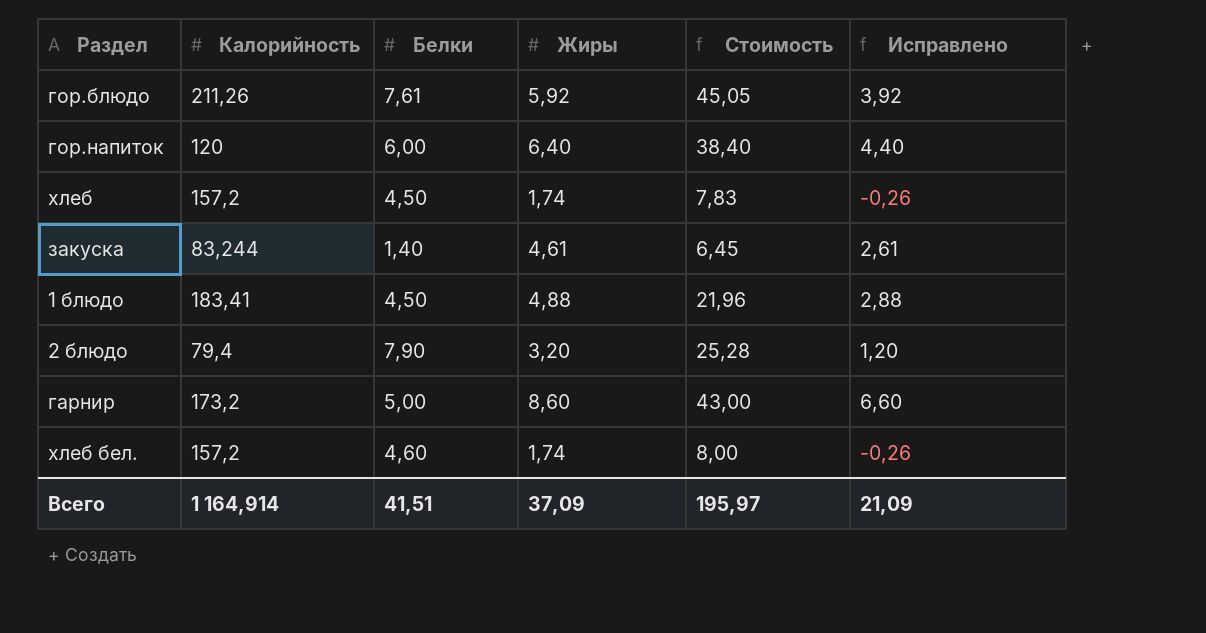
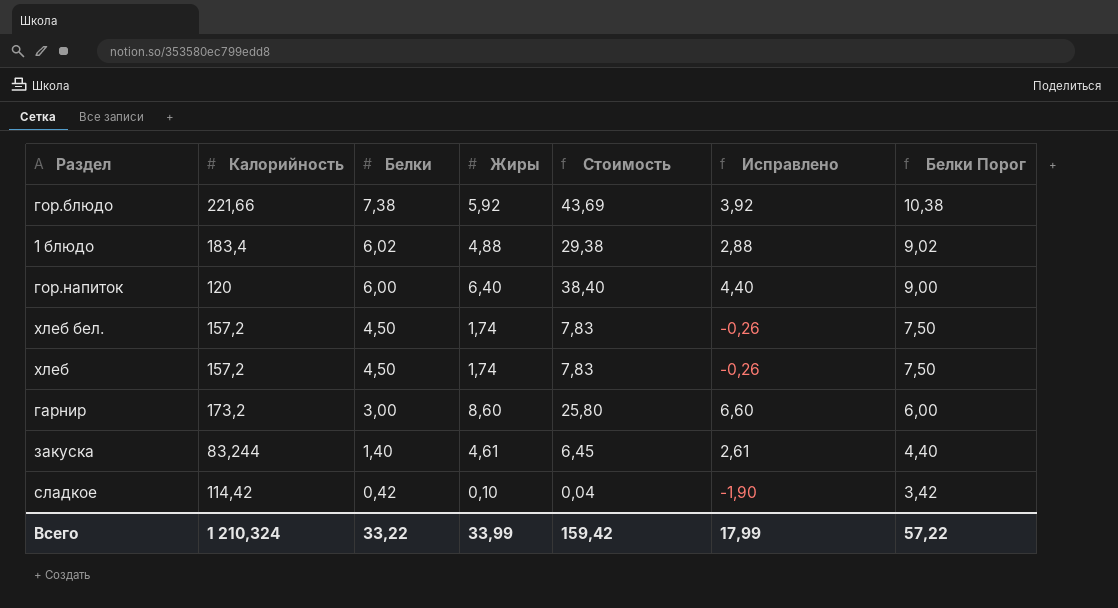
row order: none -> Белки descending
column Белки Порог | formula: none -> [Белки] + 3
row 2 блюдо: 79,4 | 7,90 | 3,20 | 25,28 | 1,20 -> none
гор.блюдо | Калорийность: 211,26 -> 221,66
гор.блюдо | Белки: 7,61 -> 7,38
гор.блюдо | Стоимость: 45,05 -> 43,69
1 блюдо | Калорийность: 183,41 -> 183,4
1 блюдо | Белки: 4,50 -> 6,02
1 блюдо | Стоимость: 21,96 -> 29,38
хлеб бел. | Белки: 4,60 -> 4,50
хлеб бел. | Стоимость: 8,00 -> 7,83
гарнир | Белки: 5,00 -> 3,00
гарнир | Стоимость: 43,00 -> 25,80
row сладкое: none -> 114,42 | 0,42 | 0,10 | 0,04 | -1,90 | 3,42
Всего | Калорийность: 1 164,914 -> 1 210,324
Всего | Белки: 41,51 -> 33,22
Всего | Жиры: 37,09 -> 33,99
Всего | Стоимость: 195,97 -> 159,42
Всего | Исправлено: 21,09 -> 17,99

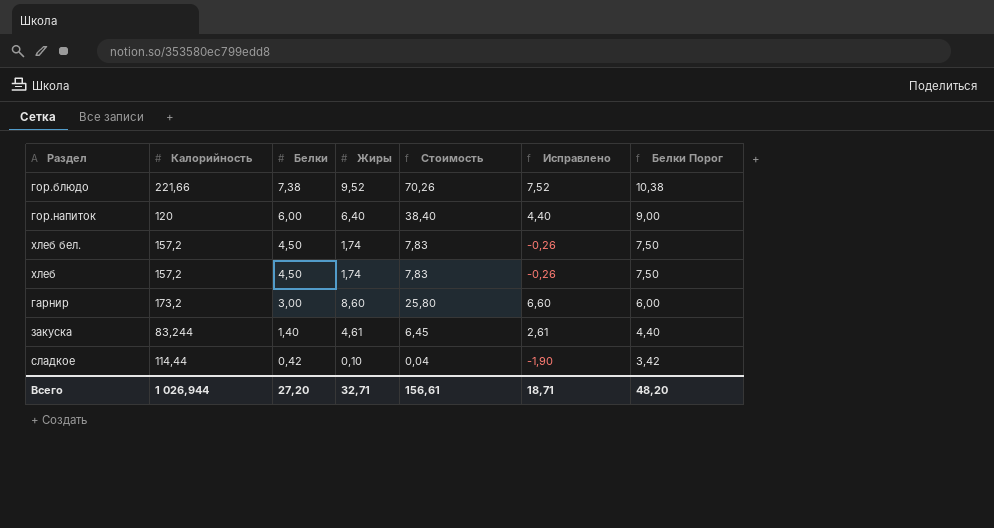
row 1 блюдо: 183,4 | 6,02 | 4,88 | 29,38 | 2,88 | 9,02 -> none
гор.блюдо | Жиры: 5,92 -> 9,52
гор.блюдо | Стоимость: 43,69 -> 70,26
гор.блюдо | Исправлено: 3,92 -> 7,52
сладкое | Калорийность: 114,42 -> 114,44
Всего | Калорийность: 1 210,324 -> 1 026,944
Всего | Белки: 33,22 -> 27,20
Всего | Жиры: 33,99 -> 32,71
Всего | Стоимость: 159,42 -> 156,61
Всего | Исправлено: 17,99 -> 18,71
Всего | Белки Порог: 57,22 -> 48,20

